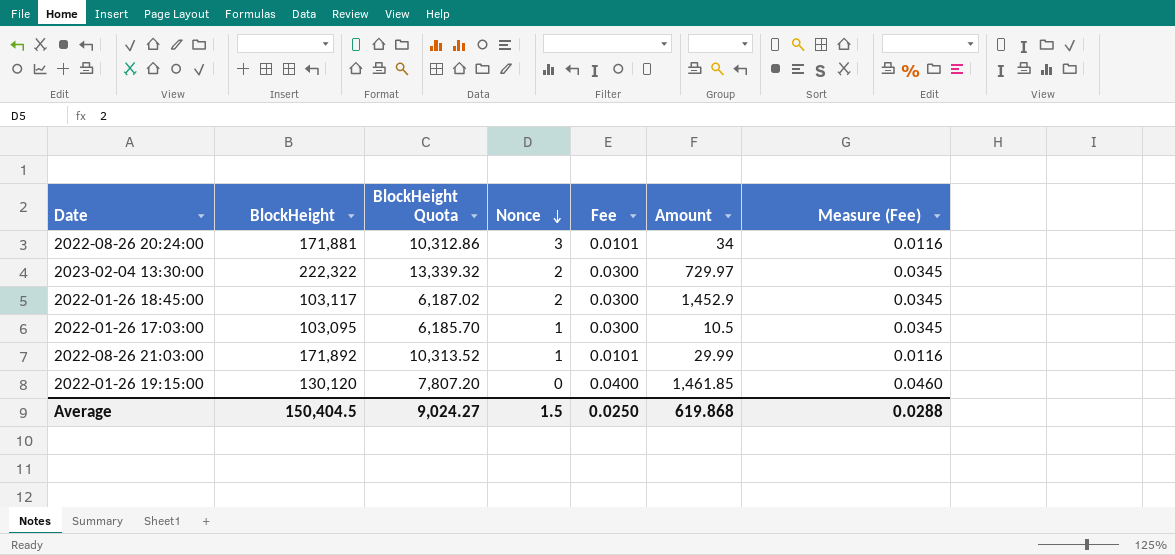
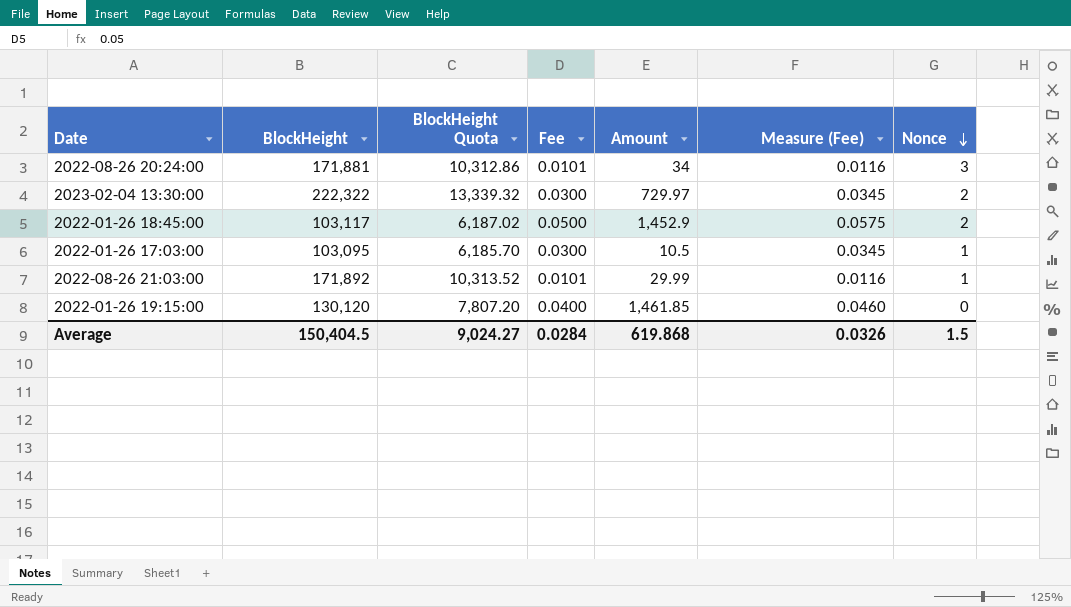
column Nonce | position: 4 -> 7
2022-01-26 18:45:00 | Fee: 0.0300 -> 0.0500
2022-01-26 18:45:00 | Measure (Fee): 0.0345 -> 0.0575
Average | Fee: 0.0250 -> 0.0284
Average | Measure (Fee): 0.0288 -> 0.0326

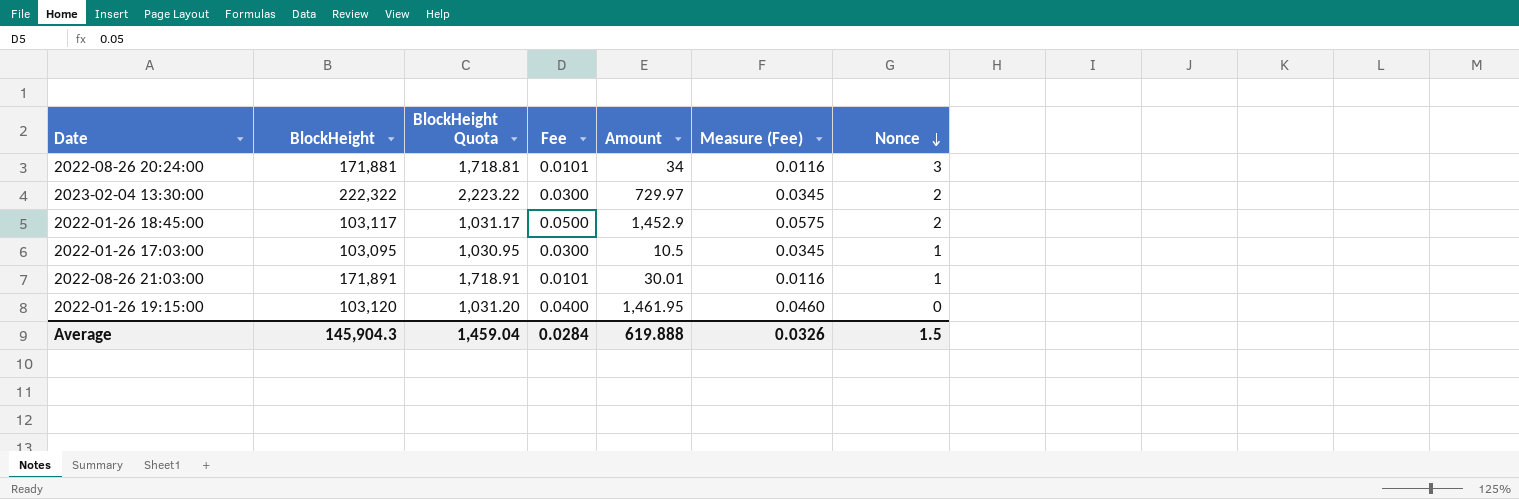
column BlockHeight Quota | formula: [BlockHeight] * 0.06 -> [BlockHeight] * 0.01
2022-08-26 21:03:00 | BlockHeight: 171,892 -> 171,891
2022-08-26 21:03:00 | Amount: 29.99 -> 30.01
2022-01-26 19:15:00 | BlockHeight: 130,120 -> 103,120
2022-01-26 19:15:00 | Amount: 1,461.85 -> 1,461.95
Average | BlockHeight: 150,404.5 -> 145,904.3
Average | BlockHeight Quota: 9,024.27 -> 1,459.04
Average | Amount: 619.868 -> 619.888

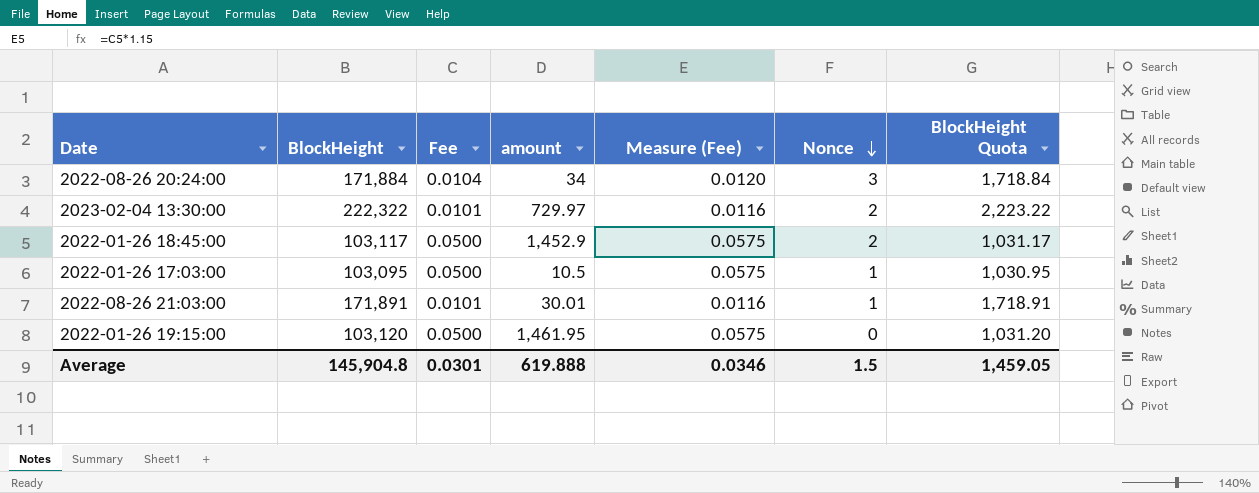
column name: Amount -> amount
column BlockHeight Quota | position: 3 -> 7
2022-08-26 20:24:00 | BlockHeight: 171,881 -> 171,884
2022-08-26 20:24:00 | Fee: 0.0101 -> 0.0104
2022-08-26 20:24:00 | Measure (Fee): 0.0116 -> 0.0120
2022-08-26 20:24:00 | BlockHeight Quota: 1,718.81 -> 1,718.84
2023-02-04 13:30:00 | Fee: 0.0300 -> 0.0101
2023-02-04 13:30:00 | Measure (Fee): 0.0345 -> 0.0116
2022-01-26 17:03:00 | Fee: 0.0300 -> 0.0500
2022-01-26 17:03:00 | Measure (Fee): 0.0345 -> 0.0575
2022-01-26 19:15:00 | Fee: 0.0400 -> 0.0500
2022-01-26 19:15:00 | Measure (Fee): 0.0460 -> 0.0575
Average | BlockHeight: 145,904.3 -> 145,904.8
Average | Fee: 0.0284 -> 0.0301
Average | Measure (Fee): 0.0326 -> 0.0346
Average | BlockHeight Quota: 1,459.04 -> 1,459.05

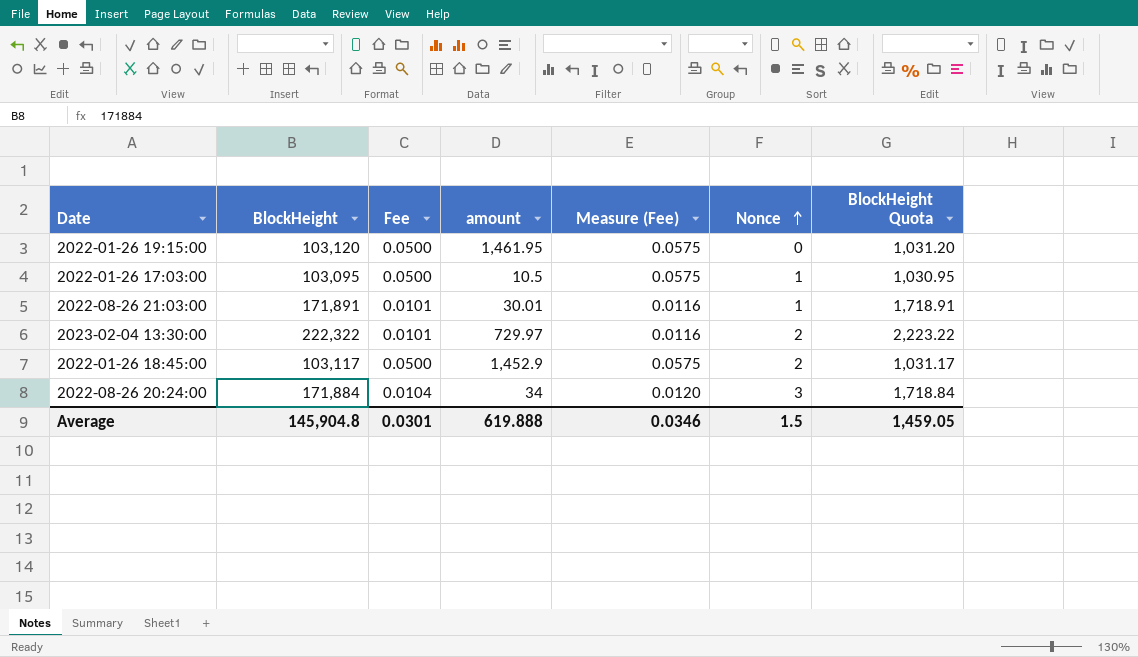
row order: Nonce descending -> Nonce ascending

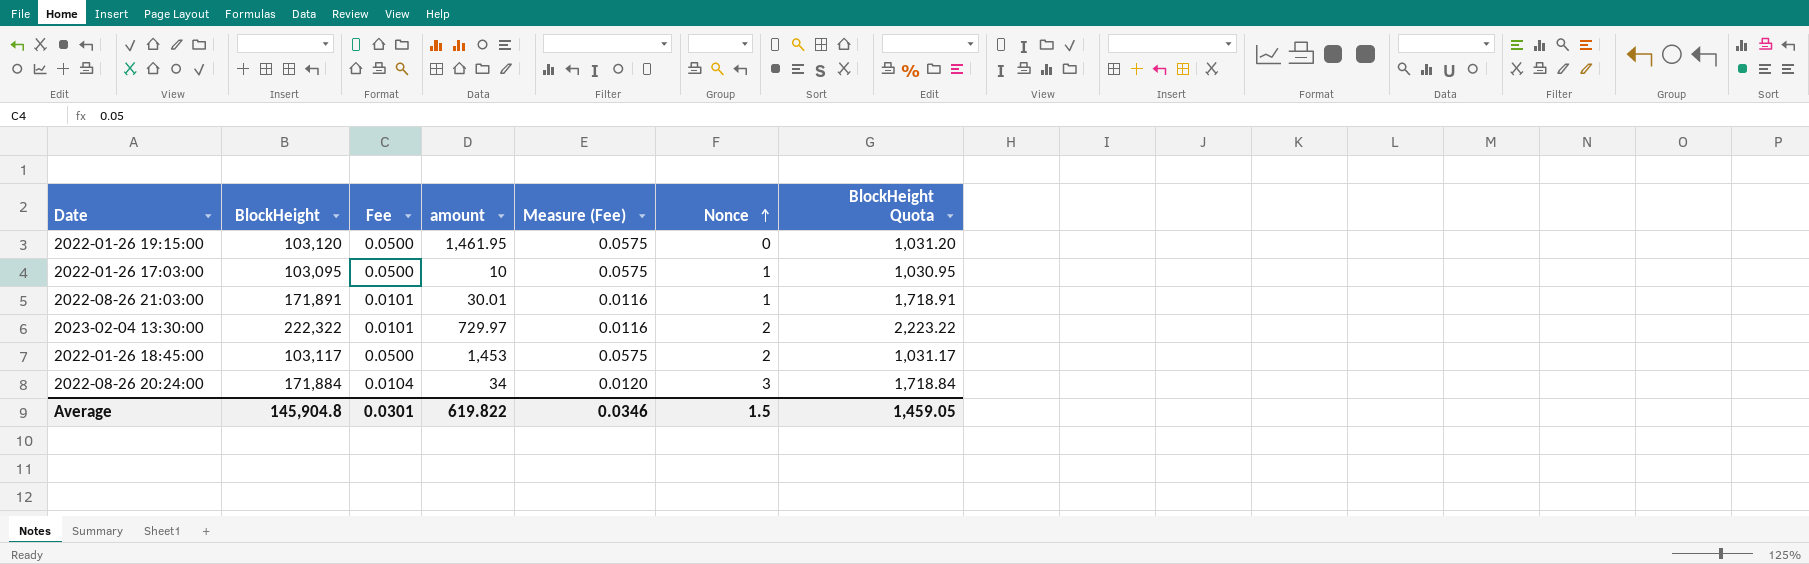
2022-01-26 17:03:00 | amount: 10.5 -> 10
2022-01-26 18:45:00 | amount: 1,452.9 -> 1,453
Average | amount: 619.888 -> 619.822

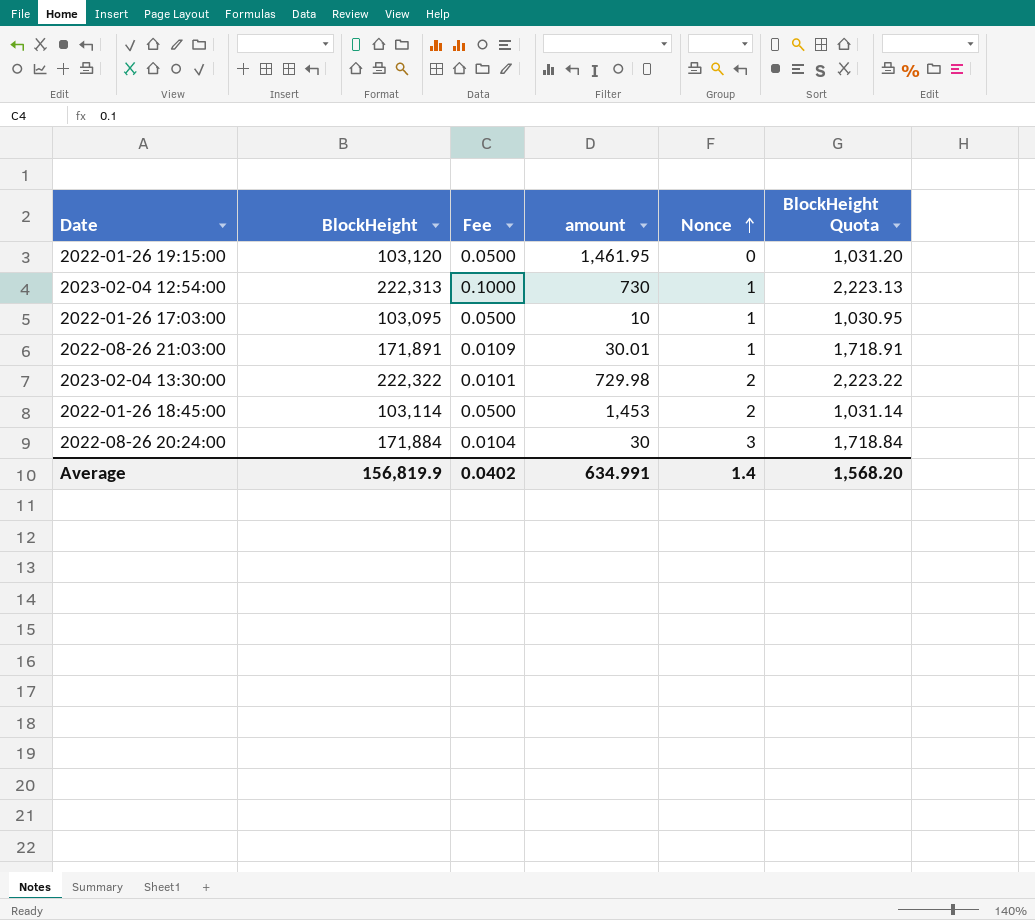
column Measure (Fee) | formula: [Fee] * 1.15 -> none
row 2023-02-04 12:54:00: none -> 222,313 | 0.1000 | 730 | 1 | 2,223.13
2022-08-26 21:03:00 | Fee: 0.0101 -> 0.0109
2023-02-04 13:30:00 | amount: 729.97 -> 729.98
2022-01-26 18:45:00 | BlockHeight: 103,117 -> 103,114
2022-01-26 18:45:00 | BlockHeight Quota: 1,031.17 -> 1,031.14
2022-08-26 20:24:00 | amount: 34 -> 30
Average | BlockHeight: 145,904.8 -> 156,819.9
Average | Fee: 0.0301 -> 0.0402
Average | amount: 619.822 -> 634.991
Average | Nonce: 1.5 -> 1.4
Average | BlockHeight Quota: 1,459.05 -> 1,568.20

